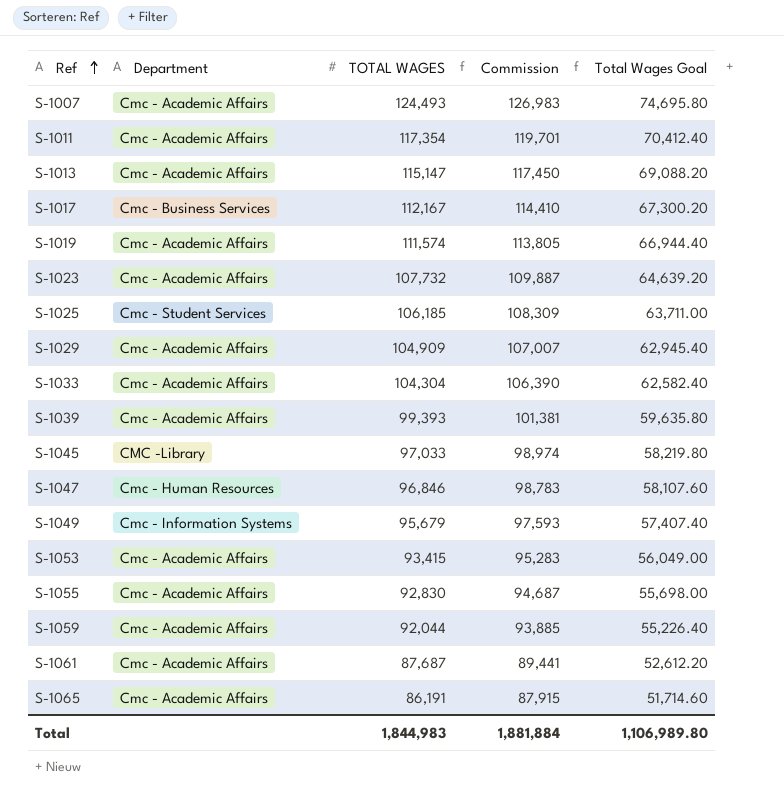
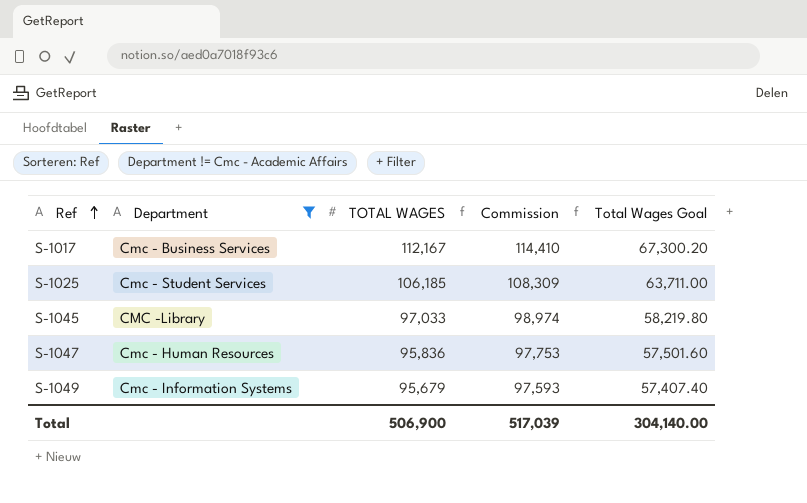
filter: none -> Department != Cmc - Academic Affairs
S-1047 | TOTAL WAGES: 96,846 -> 95,836
S-1047 | Commission: 98,783 -> 97,753
S-1047 | Total Wages Goal: 58,107.60 -> 57,501.60
Total | TOTAL WAGES: 1,844,983 -> 506,900
Total | Commission: 1,881,884 -> 517,039
Total | Total Wages Goal: 1,106,989.80 -> 304,140.00

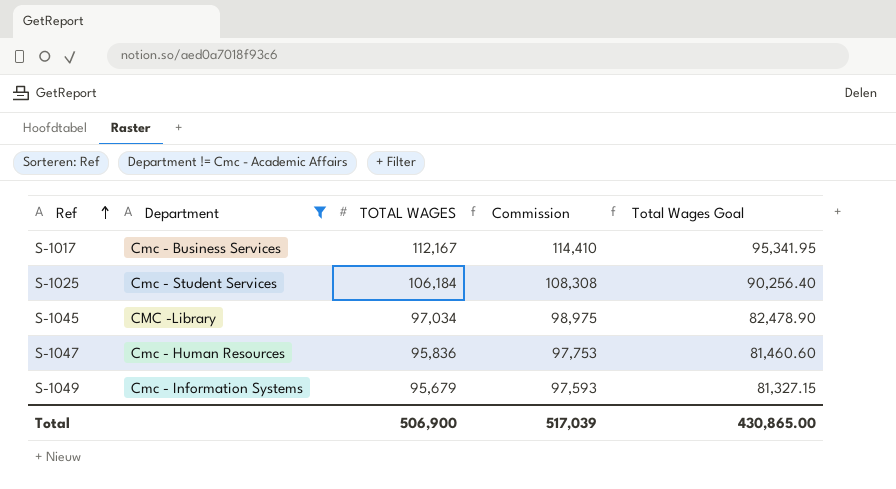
column Total Wages Goal | formula: [TOTAL WAGES] * 0.6 -> [TOTAL WAGES] * 0.85
S-1025 | TOTAL WAGES: 106,185 -> 106,184
S-1025 | Commission: 108,309 -> 108,308
S-1045 | TOTAL WAGES: 97,033 -> 97,034
S-1045 | Commission: 98,974 -> 98,975
Total | Total Wages Goal: 304,140.00 -> 430,865.00

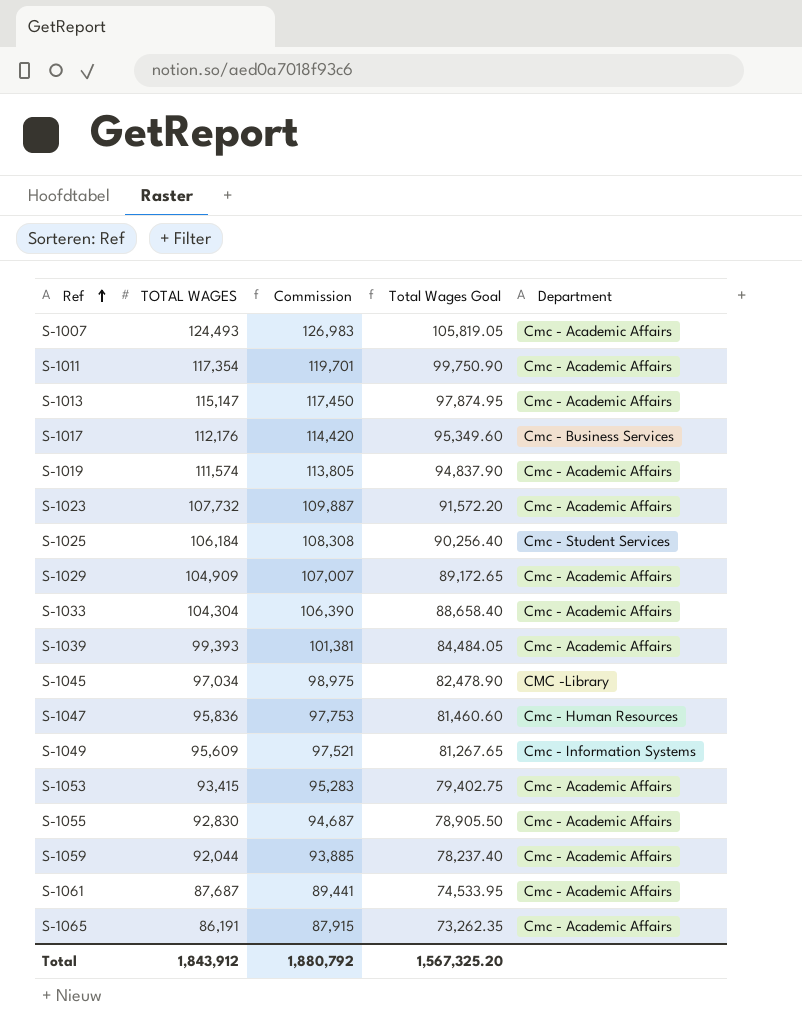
filter: Department != Cmc - Academic Affairs -> none
column Department | position: 2 -> 5
S-1017 | TOTAL WAGES: 112,167 -> 112,176
S-1017 | Commission: 114,410 -> 114,420
S-1017 | Total Wages Goal: 95,341.95 -> 95,349.60
S-1049 | TOTAL WAGES: 95,679 -> 95,609
S-1049 | Commission: 97,593 -> 97,521
S-1049 | Total Wages Goal: 81,327.15 -> 81,267.65
Total | TOTAL WAGES: 506,900 -> 1,843,912
Total | Commission: 517,039 -> 1,880,792
Total | Total Wages Goal: 430,865.00 -> 1,567,325.20

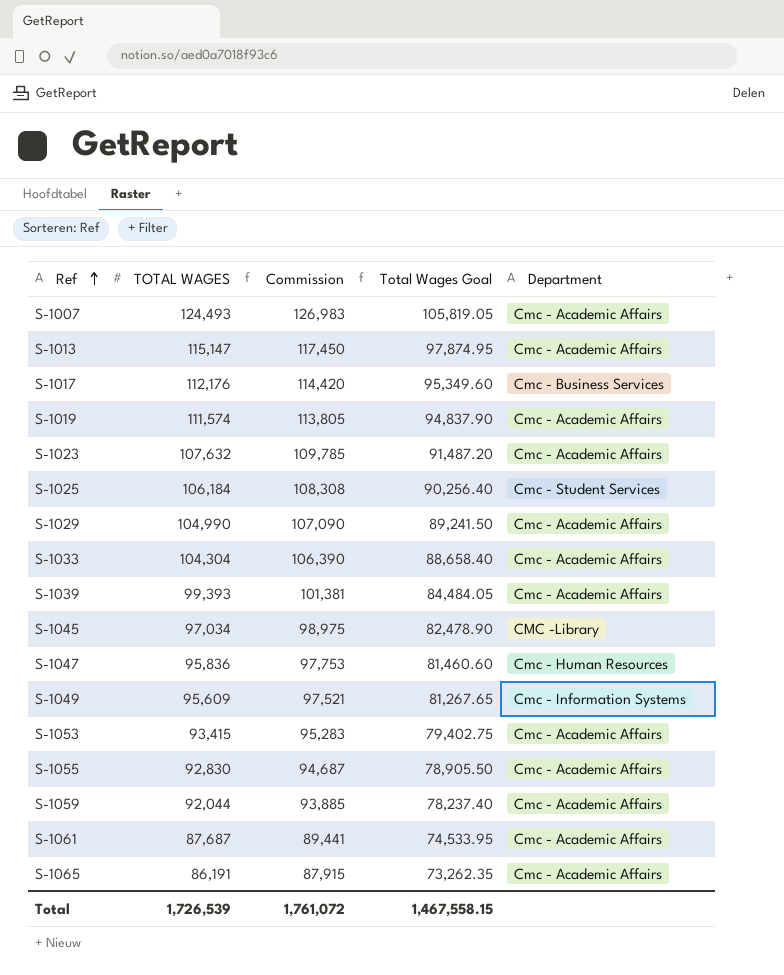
row S-1011: 117,354 | 119,701 | 99,750.90 | Cmc - Academic Affairs -> none
S-1023 | TOTAL WAGES: 107,732 -> 107,632
S-1023 | Commission: 109,887 -> 109,785
S-1023 | Total Wages Goal: 91,572.20 -> 91,487.20
S-1029 | TOTAL WAGES: 104,909 -> 104,990
S-1029 | Commission: 107,007 -> 107,090
S-1029 | Total Wages Goal: 89,172.65 -> 89,241.50
Total | TOTAL WAGES: 1,843,912 -> 1,726,539
Total | Commission: 1,880,792 -> 1,761,072
Total | Total Wages Goal: 1,567,325.20 -> 1,467,558.15

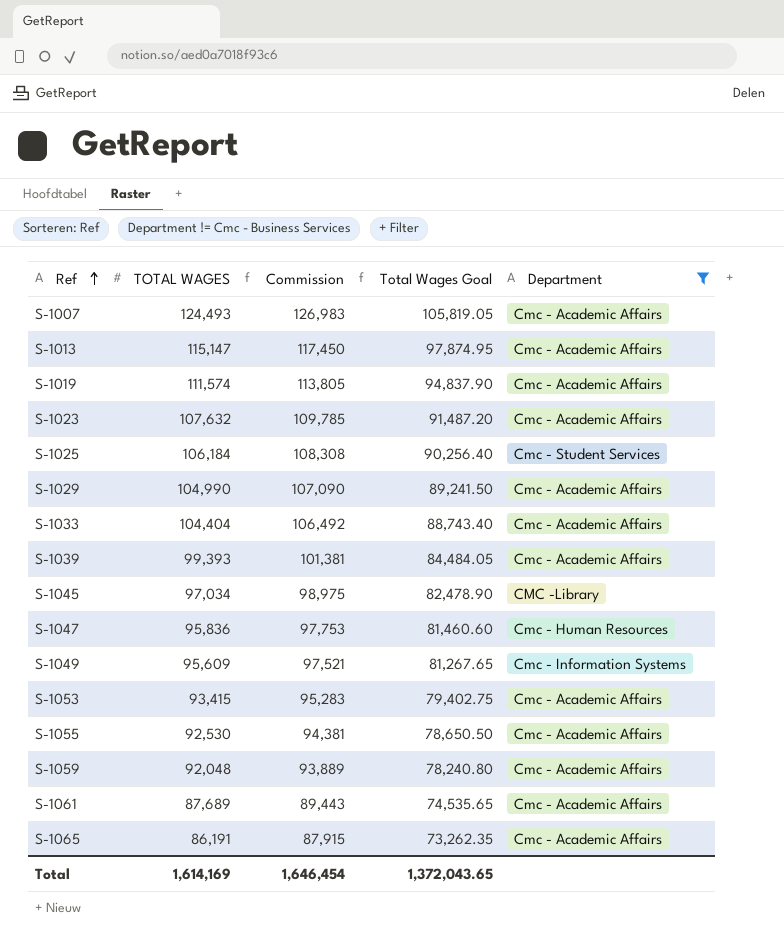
filter: none -> Department != Cmc - Business Services
S-1033 | TOTAL WAGES: 104,304 -> 104,404
S-1033 | Commission: 106,390 -> 106,492
S-1033 | Total Wages Goal: 88,658.40 -> 88,743.40
S-1055 | TOTAL WAGES: 92,830 -> 92,530
S-1055 | Commission: 94,687 -> 94,381
S-1055 | Total Wages Goal: 78,905.50 -> 78,650.50
S-1059 | TOTAL WAGES: 92,044 -> 92,048
S-1059 | Commission: 93,885 -> 93,889
S-1059 | Total Wages Goal: 78,237.40 -> 78,240.80
S-1061 | TOTAL WAGES: 87,687 -> 87,689
S-1061 | Commission: 89,441 -> 89,443
S-1061 | Total Wages Goal: 74,533.95 -> 74,535.65
Total | TOTAL WAGES: 1,726,539 -> 1,614,169
Total | Commission: 1,761,072 -> 1,646,454
Total | Total Wages Goal: 1,467,558.15 -> 1,372,043.65

